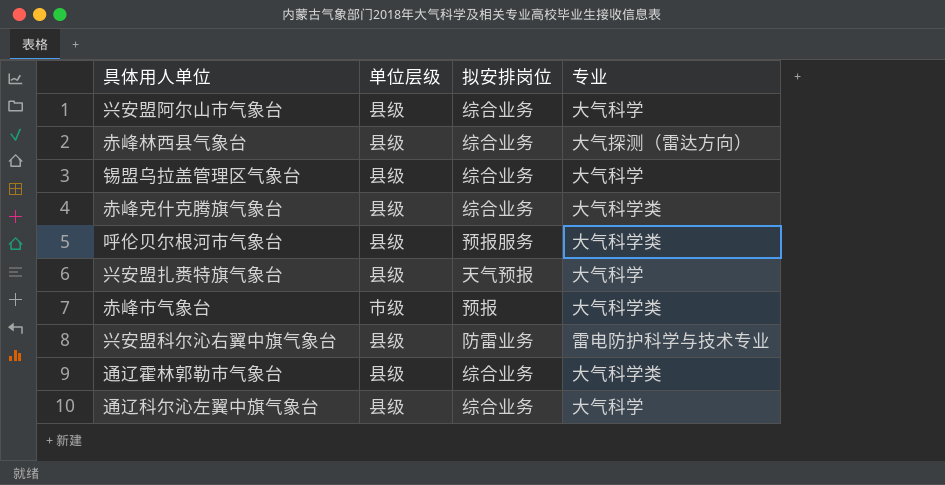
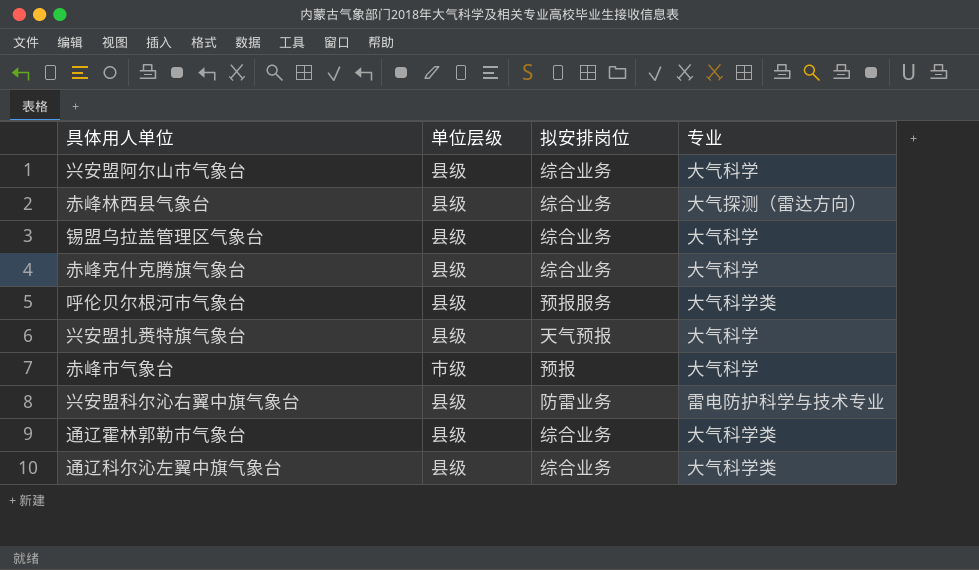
赤峰克什克腾旗气象台 | 专业: 大气科学类 -> 大气科学
赤峰市气象台 | 专业: 大气科学类 -> 大气科学
通辽科尔沁左翼中旗气象台 | 专业: 大气科学 -> 大气科学类

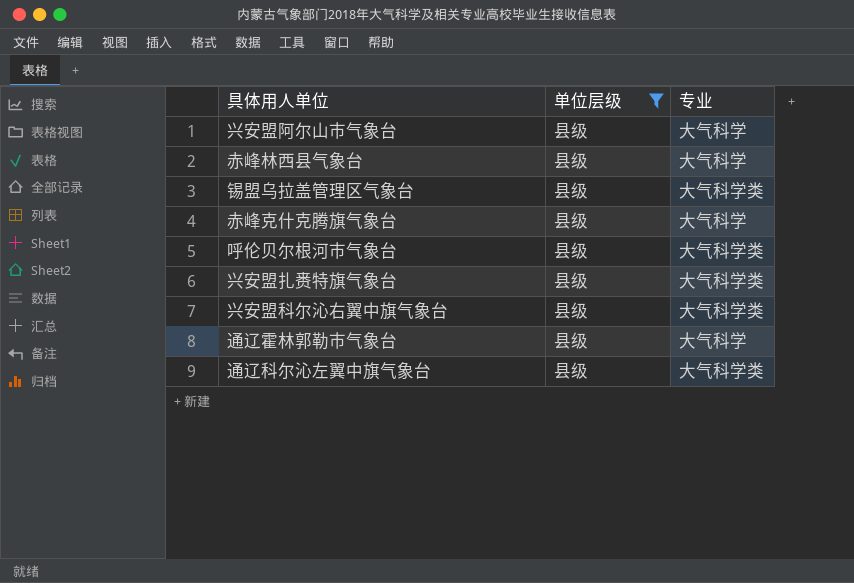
filter: none -> 单位层级 = 县级
column 拟安排岗位 | position: 3 -> none
赤峰林西县气象台 | 专业: 大气探测（雷达方向） -> 大气科学
锡盟乌拉盖管理区气象台 | 专业: 大气科学 -> 大气科学类
兴安盟扎赉特旗气象台 | 专业: 大气科学 -> 大气科学类
兴安盟科尔沁右翼中旗气象台 | 专业: 雷电防护科学与技术专业 -> 大气科学类
通辽霍林郭勒市气象台 | 专业: 大气科学类 -> 大气科学

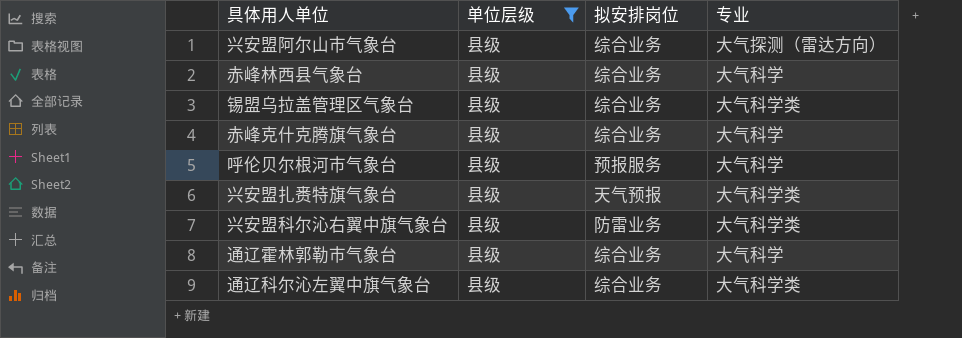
column 拟安排岗位 | position: none -> 3
兴安盟阿尔山市气象台 | 专业: 大气科学 -> 大气探测（雷达方向）
呼伦贝尔根河市气象台 | 专业: 大气科学类 -> 大气科学

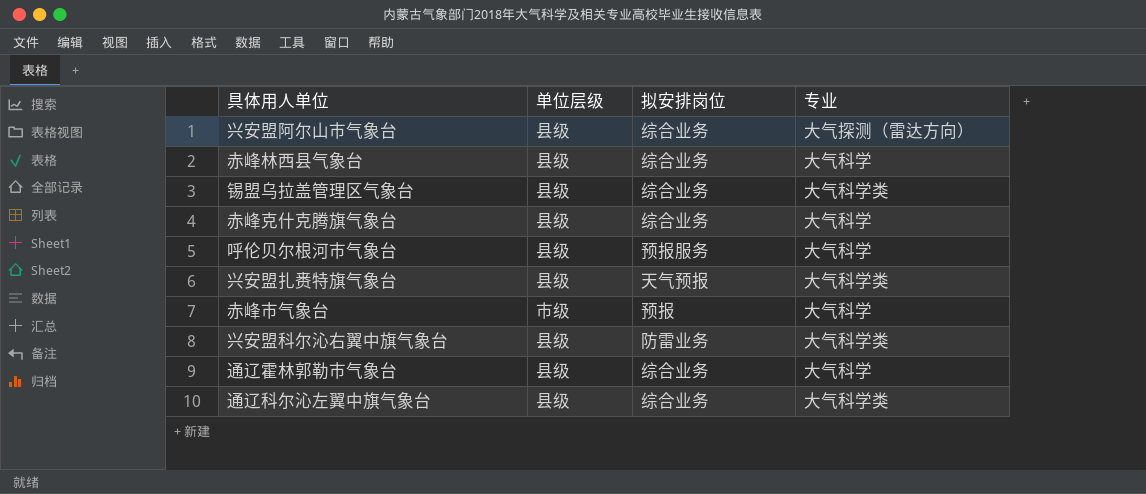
filter: 单位层级 = 县级 -> none

